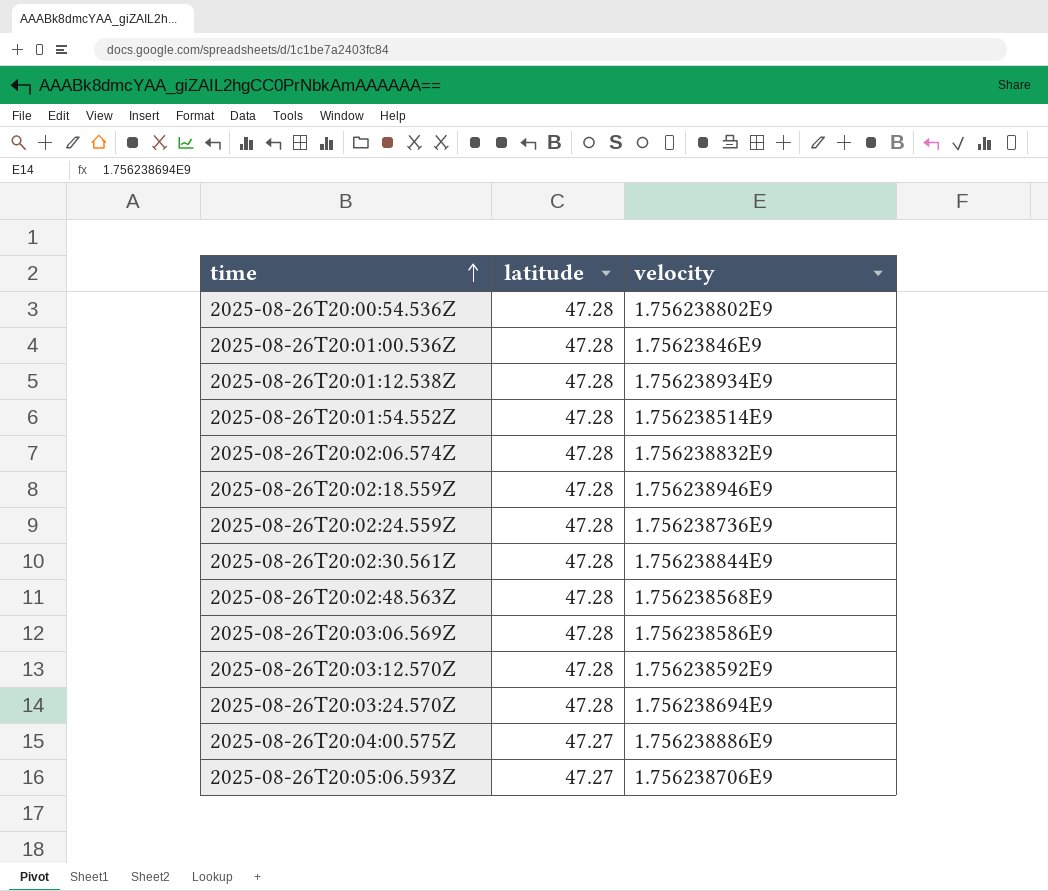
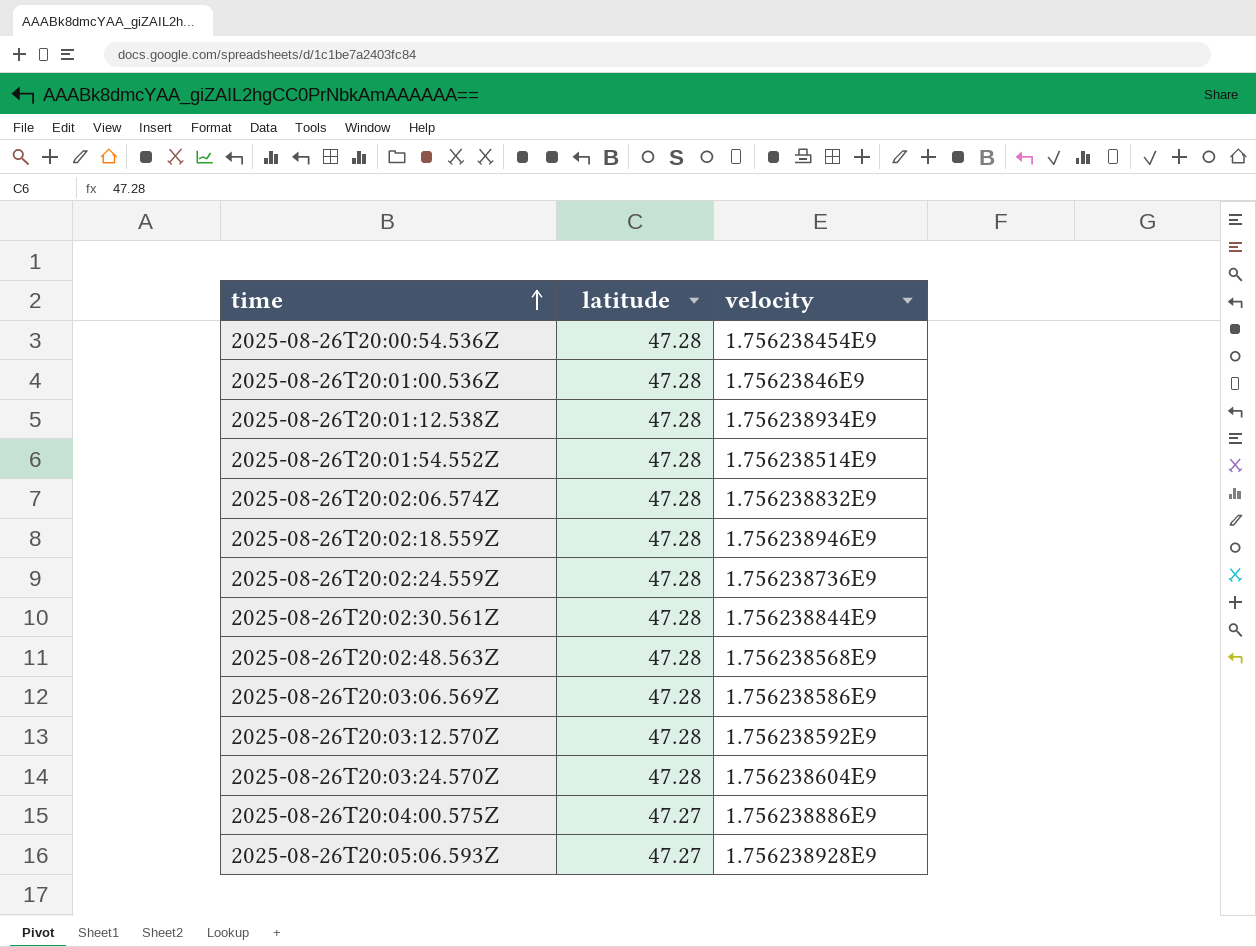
2025-08-26T20:00:54.536Z | velocity: 1.756238802E9 -> 1.756238454E9
2025-08-26T20:03:24.570Z | velocity: 1.756238694E9 -> 1.756238604E9
2025-08-26T20:05:06.593Z | velocity: 1.756238706E9 -> 1.756238928E9

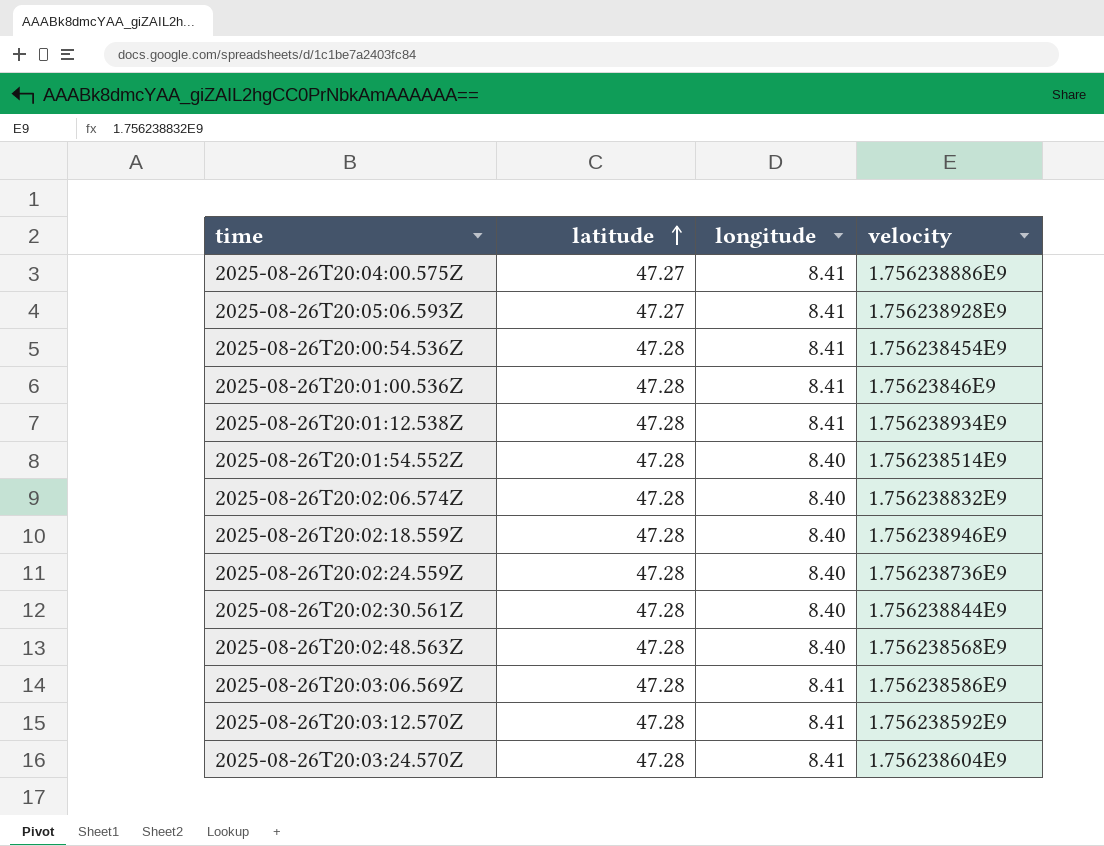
row order: time ascending -> latitude ascending
column longitude | position: none -> 3

